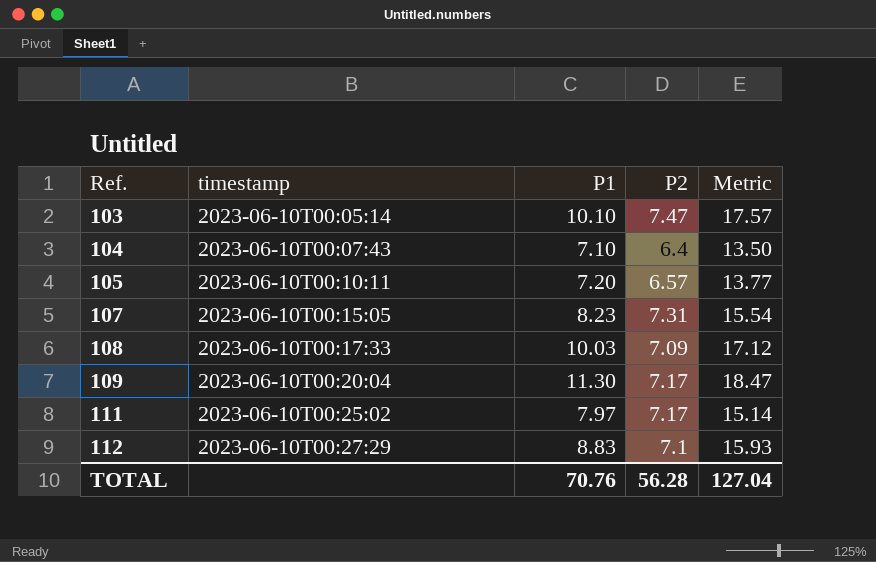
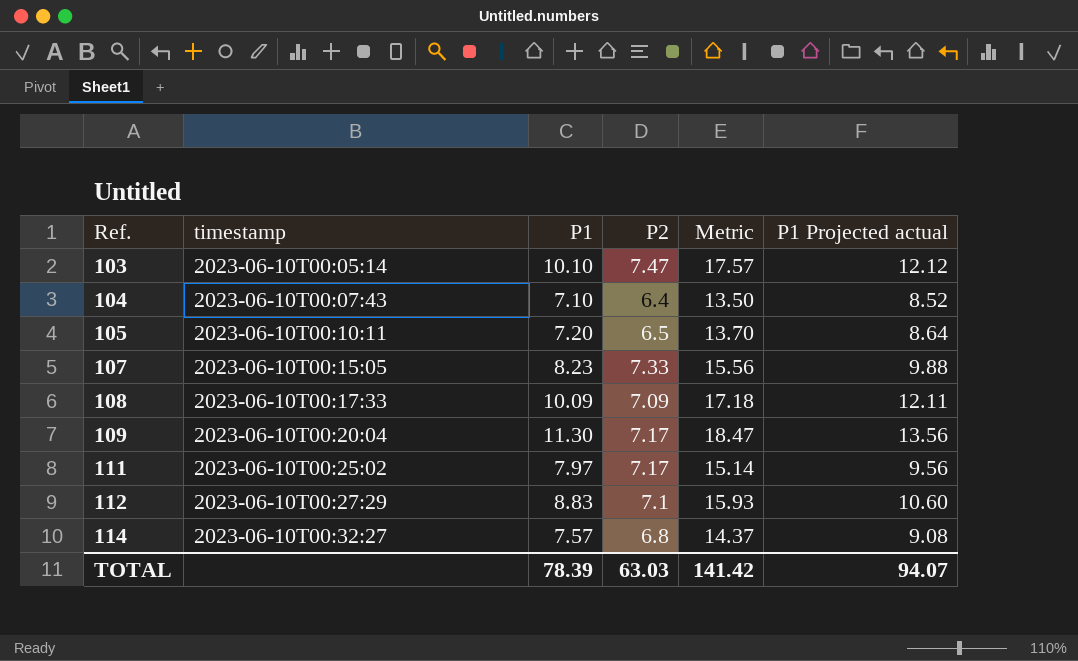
column P1 Projected actual | formula: none -> [P1] * 1.2
105 | P2: 6.57 -> 6.5
105 | Metric: 13.77 -> 13.70
107 | P2: 7.31 -> 7.33
107 | Metric: 15.54 -> 15.56
108 | P1: 10.03 -> 10.09
108 | Metric: 17.12 -> 17.18
row 114: none -> 2023-06-10T00:32:27 | 7.57 | 6.8 | 14.37 | 9.08
TOTAL | P1: 70.76 -> 78.39
TOTAL | P2: 56.28 -> 63.03
TOTAL | Metric: 127.04 -> 141.42

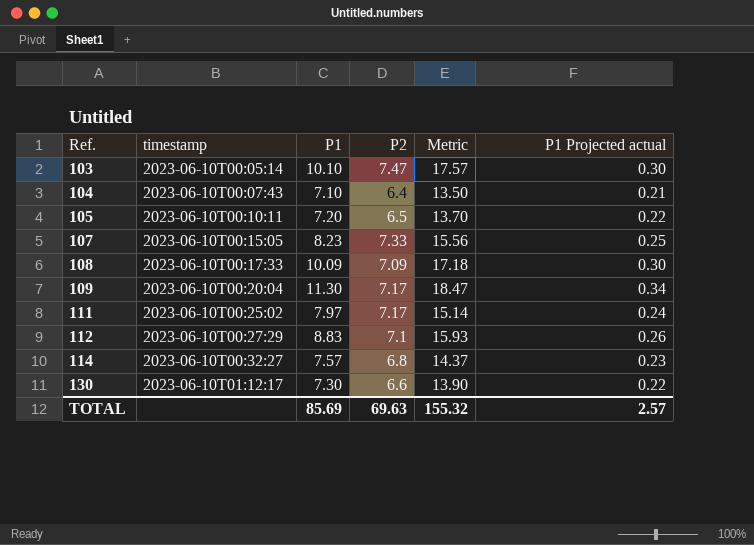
column P1 Projected actual | formula: [P1] * 1.2 -> [P1] * 0.03
row 130: none -> 2023-06-10T01:12:17 | 7.30 | 6.6 | 13.90 | 0.22
TOTAL | P1: 78.39 -> 85.69
TOTAL | P2: 63.03 -> 69.63
TOTAL | Metric: 141.42 -> 155.32
TOTAL | P1 Projected actual: 94.07 -> 2.57

